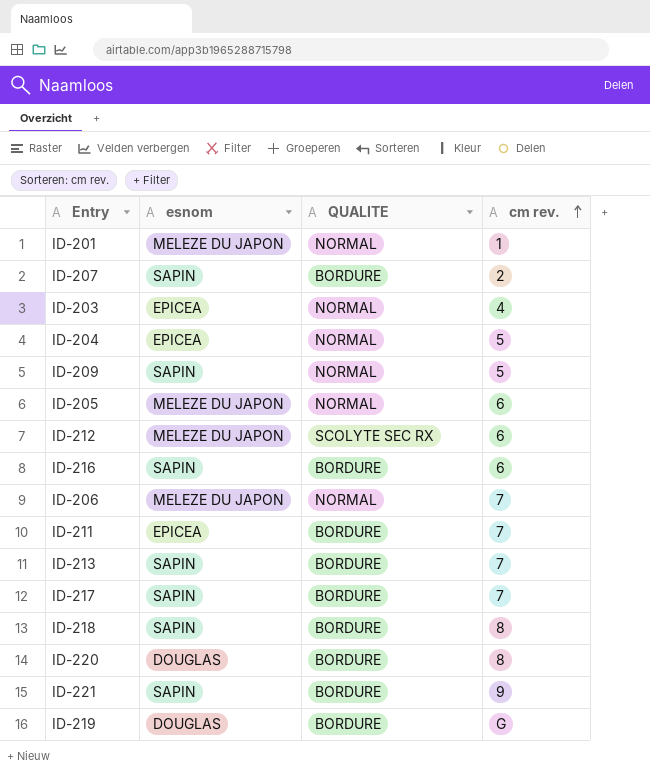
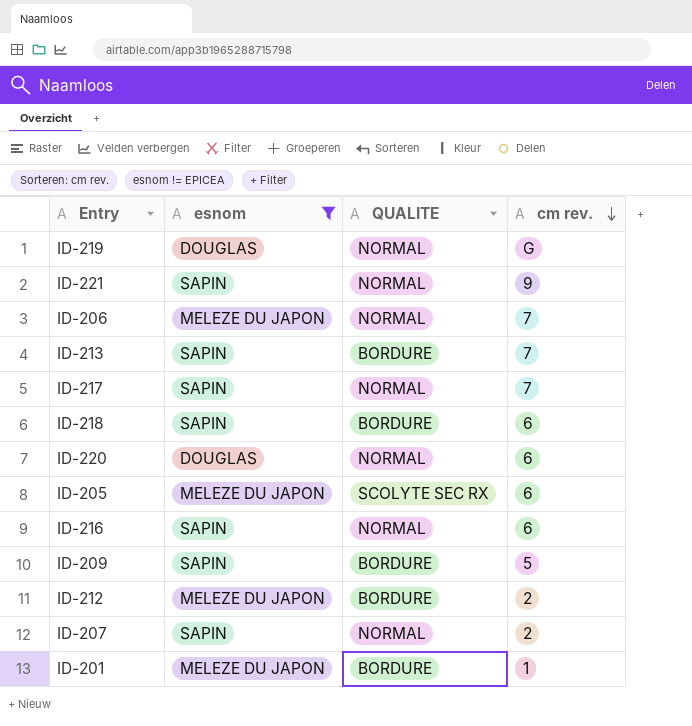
filter: none -> esnom != EPICEA
row order: cm rev. ascending -> cm rev. descending
ID-219 | QUALITE: BORDURE -> NORMAL
ID-221 | QUALITE: BORDURE -> NORMAL
ID-217 | QUALITE: BORDURE -> NORMAL
ID-218 | cm rev.: 8 -> 6
ID-220 | QUALITE: BORDURE -> NORMAL
ID-220 | cm rev.: 8 -> 6
ID-205 | QUALITE: NORMAL -> SCOLYTE SEC RX
ID-216 | QUALITE: BORDURE -> NORMAL
ID-209 | QUALITE: NORMAL -> BORDURE
ID-212 | QUALITE: SCOLYTE SEC RX -> BORDURE
ID-212 | cm rev.: 6 -> 2
ID-207 | QUALITE: BORDURE -> NORMAL
ID-201 | QUALITE: NORMAL -> BORDURE

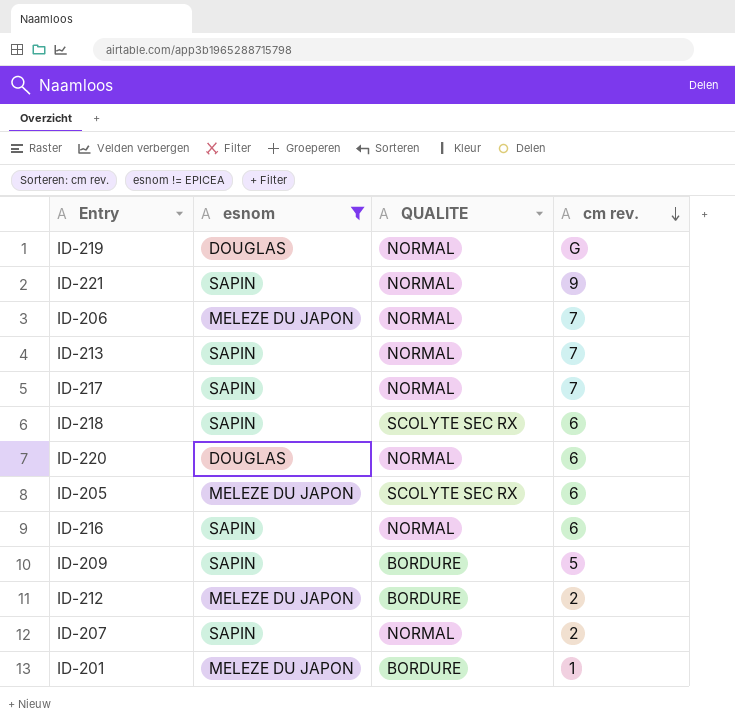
ID-213 | QUALITE: BORDURE -> NORMAL
ID-218 | QUALITE: BORDURE -> SCOLYTE SEC RX

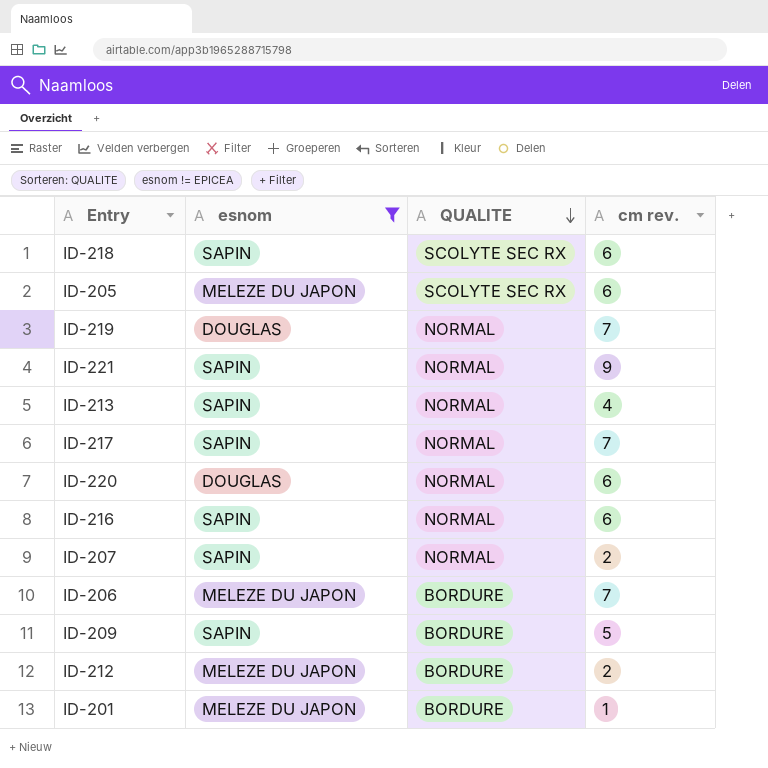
row order: cm rev. descending -> QUALITE descending
ID-219 | cm rev.: G -> 7
ID-213 | cm rev.: 7 -> 4
ID-206 | QUALITE: NORMAL -> BORDURE

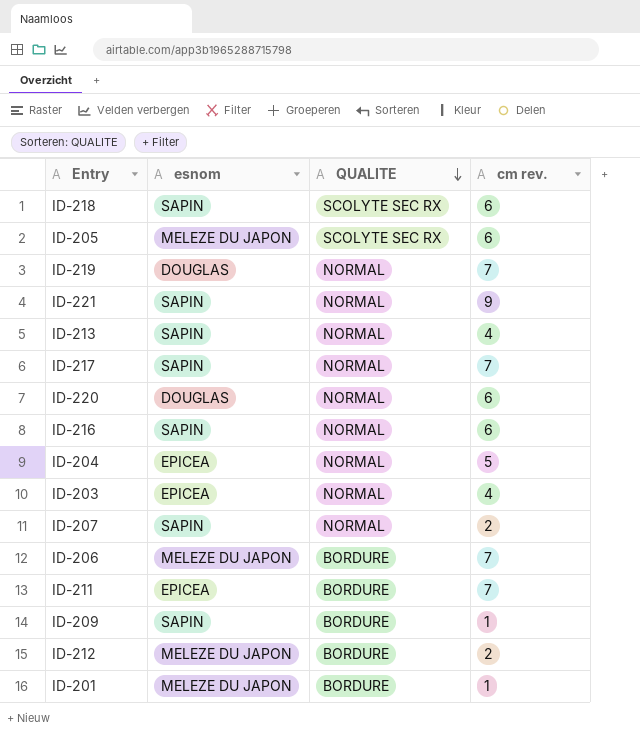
filter: esnom != EPICEA -> none
ID-209 | cm rev.: 5 -> 1

